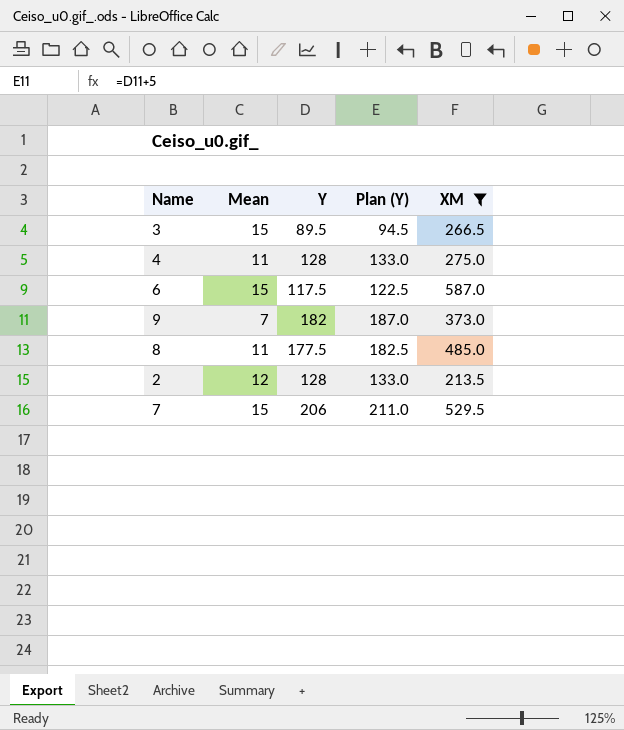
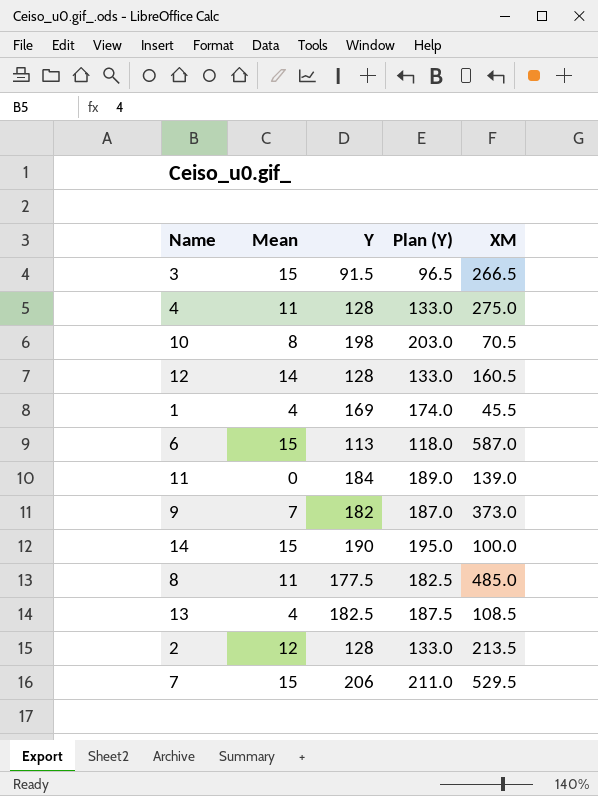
filter: XM >= 213.5 -> none
3 | Y: 89.5 -> 91.5
3 | Plan (Y): 94.5 -> 96.5
6 | Y: 117.5 -> 113
6 | Plan (Y): 122.5 -> 118.0

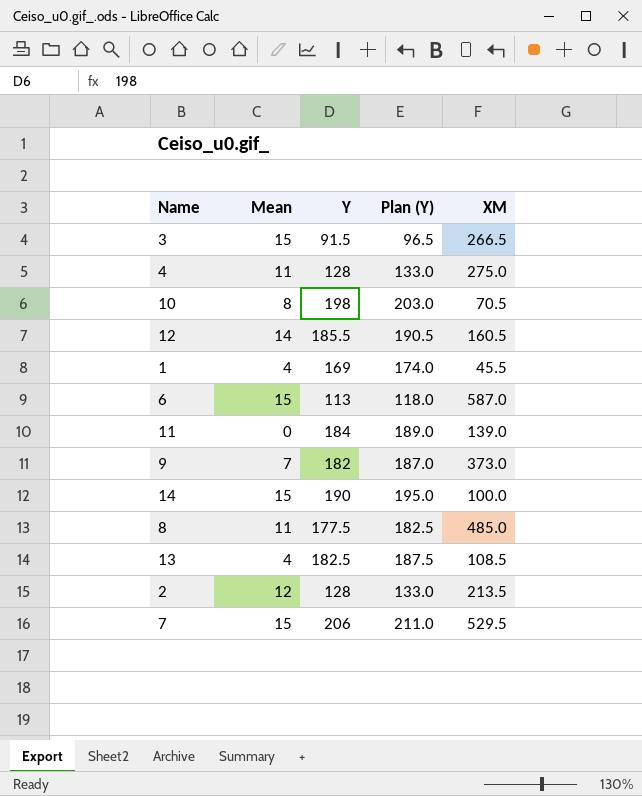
12 | Y: 128 -> 185.5
12 | Plan (Y): 133.0 -> 190.5

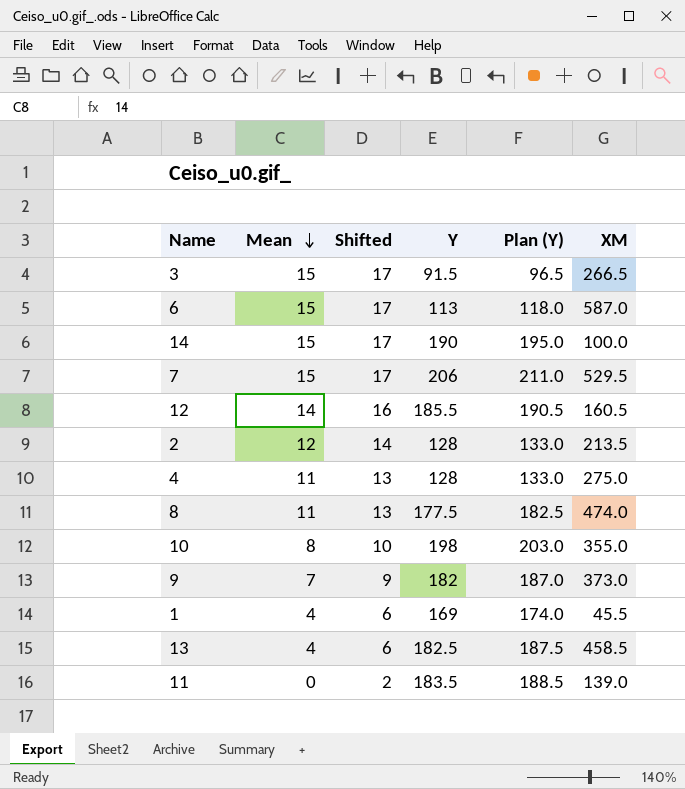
row order: none -> Mean descending
column Shifted | formula: none -> [Mean] + 2
8 | XM: 485.0 -> 474.0
10 | XM: 70.5 -> 355.0
13 | XM: 108.5 -> 458.5
11 | Y: 184 -> 183.5
11 | Plan (Y): 189.0 -> 188.5

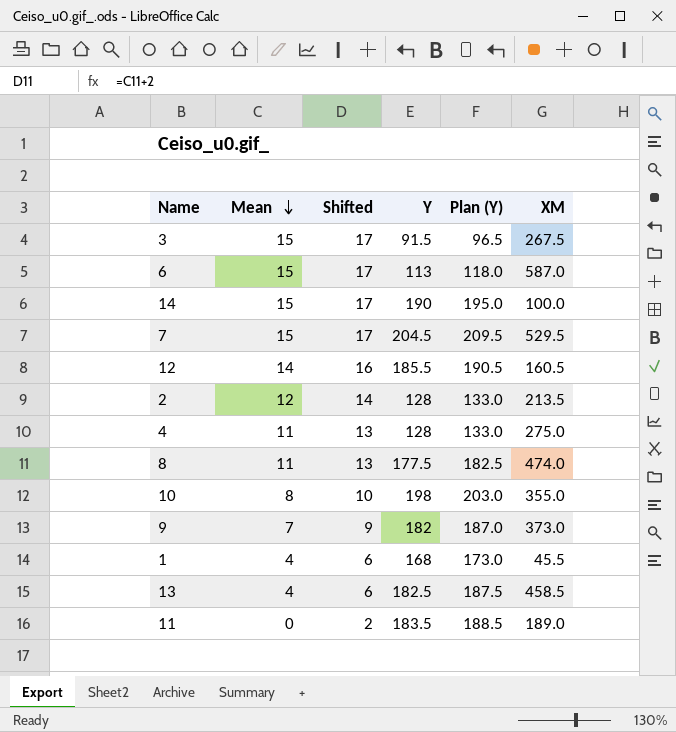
3 | XM: 266.5 -> 267.5
7 | Y: 206 -> 204.5
7 | Plan (Y): 211.0 -> 209.5
1 | Y: 169 -> 168
1 | Plan (Y): 174.0 -> 173.0
11 | XM: 139.0 -> 189.0

